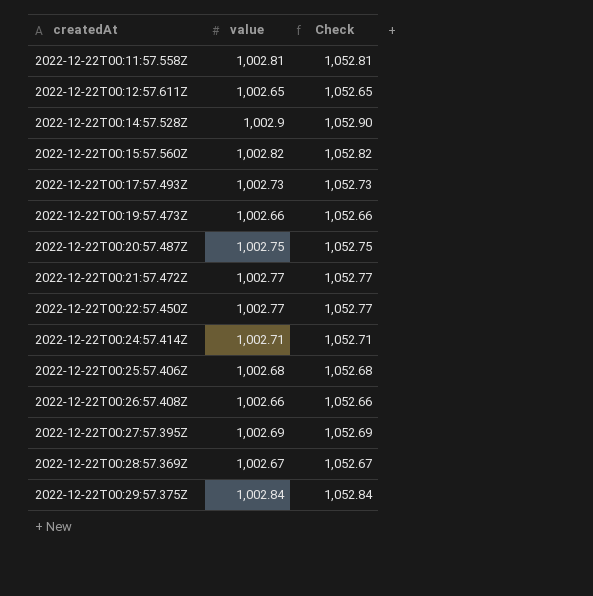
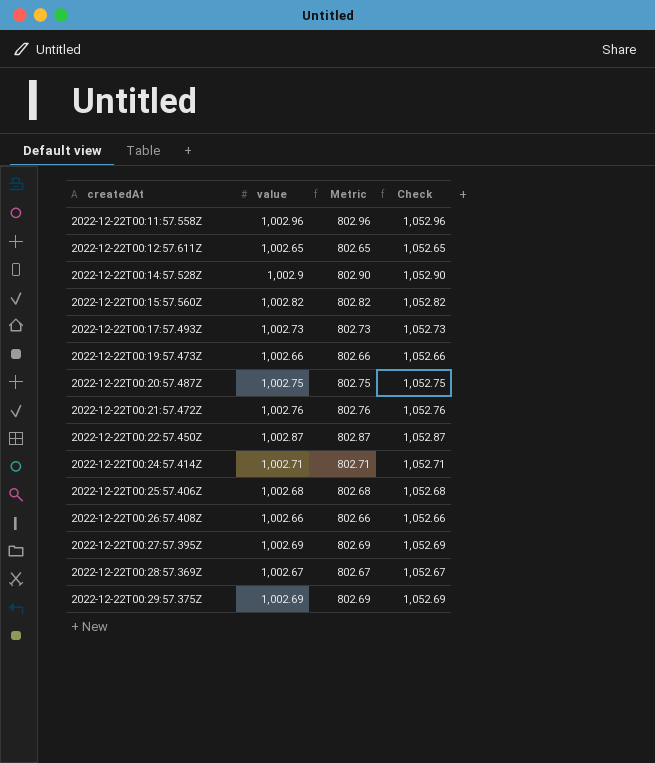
column Metric | formula: none -> [value] - 200
2022-12-22T00:11:57.558Z | value: 1,002.81 -> 1,002.96
2022-12-22T00:11:57.558Z | Check: 1,052.81 -> 1,052.96
2022-12-22T00:21:57.472Z | value: 1,002.77 -> 1,002.76
2022-12-22T00:21:57.472Z | Check: 1,052.77 -> 1,052.76
2022-12-22T00:22:57.450Z | value: 1,002.77 -> 1,002.87
2022-12-22T00:22:57.450Z | Check: 1,052.77 -> 1,052.87
2022-12-22T00:29:57.375Z | value: 1,002.84 -> 1,002.69
2022-12-22T00:29:57.375Z | Check: 1,052.84 -> 1,052.69

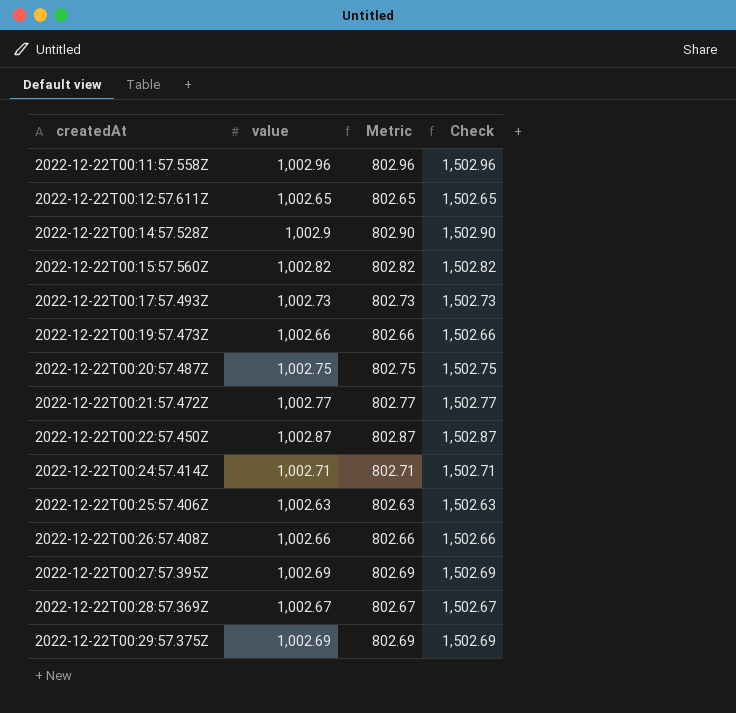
column Check | formula: [value] + 50 -> [value] + 500
2022-12-22T00:21:57.472Z | value: 1,002.76 -> 1,002.77
2022-12-22T00:21:57.472Z | Metric: 802.76 -> 802.77
2022-12-22T00:25:57.406Z | value: 1,002.68 -> 1,002.63
2022-12-22T00:25:57.406Z | Metric: 802.68 -> 802.63

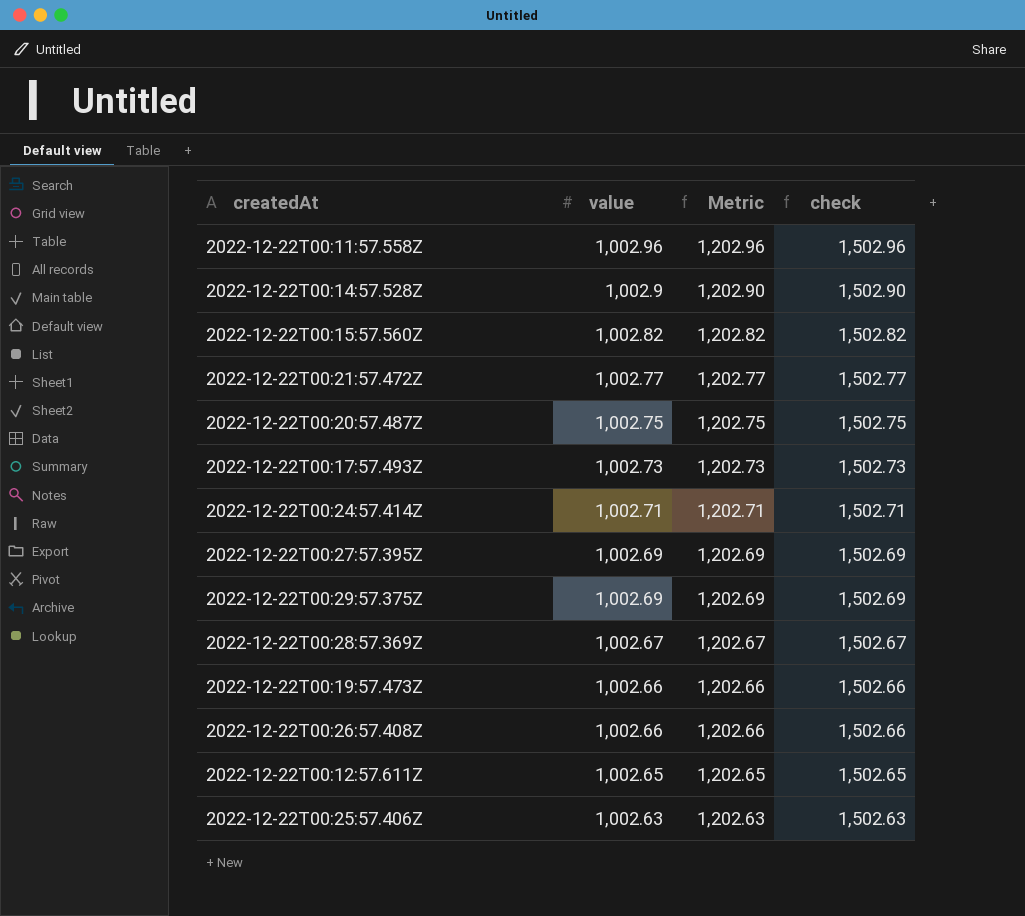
row order: createdAt ascending -> value descending
column Metric | formula: [value] - 200 -> [value] + 200
column name: Check -> check
row 2022-12-22T00:22:57.450Z: 1,002.87 | 802.87 | 1,502.87 -> none

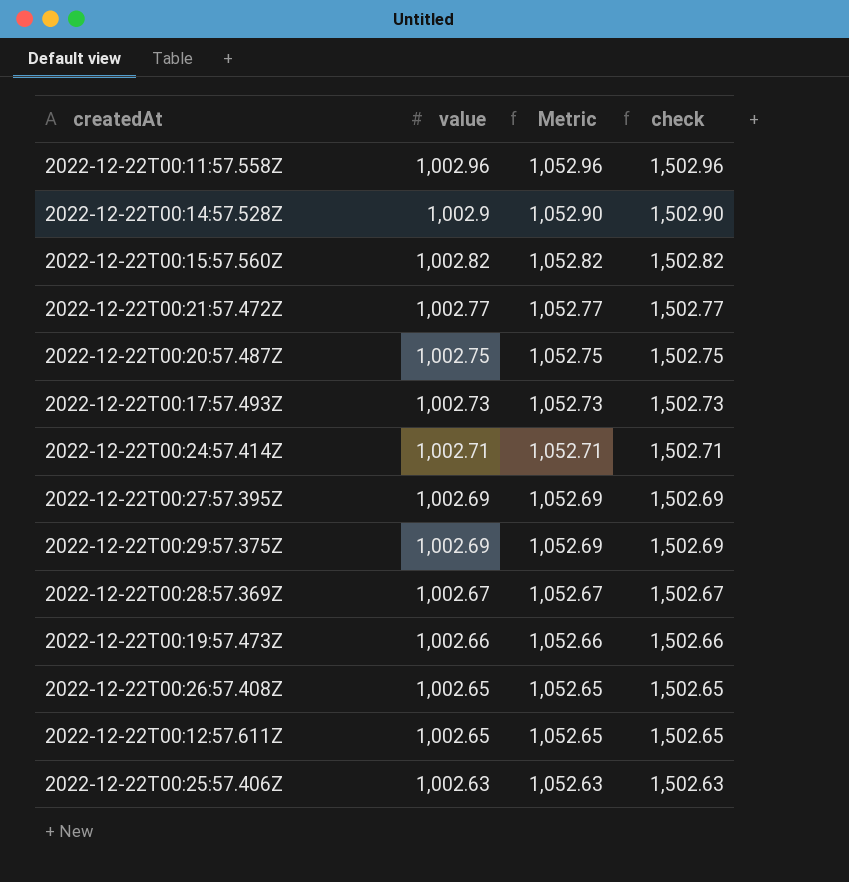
column Metric | formula: [value] + 200 -> [value] + 50
2022-12-22T00:26:57.408Z | value: 1,002.66 -> 1,002.65
2022-12-22T00:26:57.408Z | check: 1,502.66 -> 1,502.65

